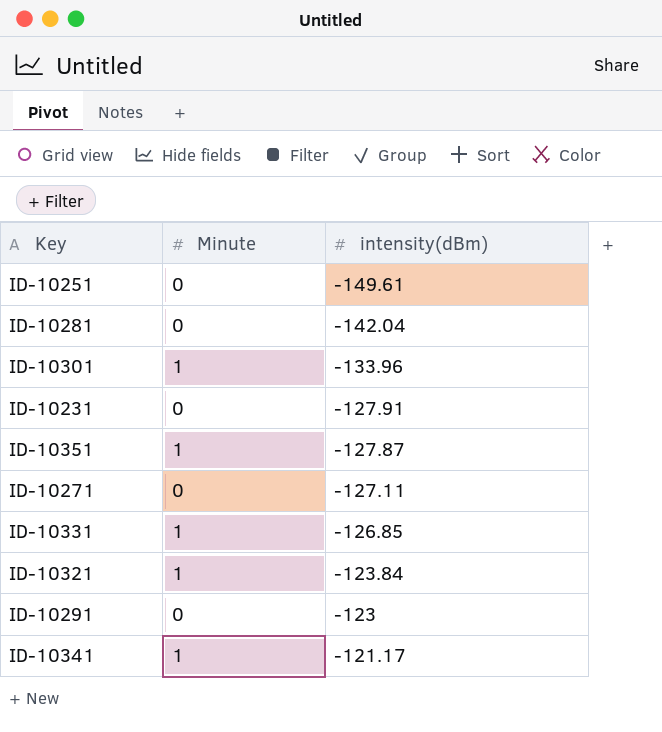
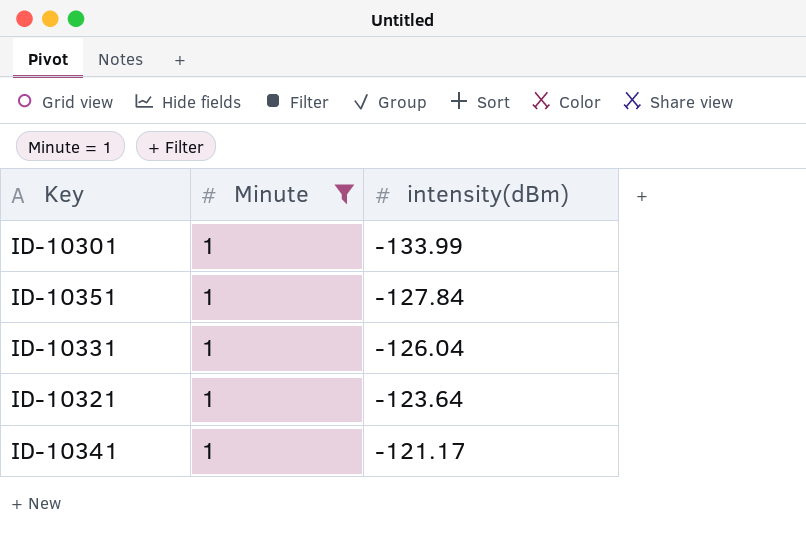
filter: none -> Minute = 1
ID-10301 | intensity(dBm): -133.96 -> -133.99
ID-10351 | intensity(dBm): -127.87 -> -127.84
ID-10331 | intensity(dBm): -126.85 -> -126.04
ID-10321 | intensity(dBm): -123.84 -> -123.64

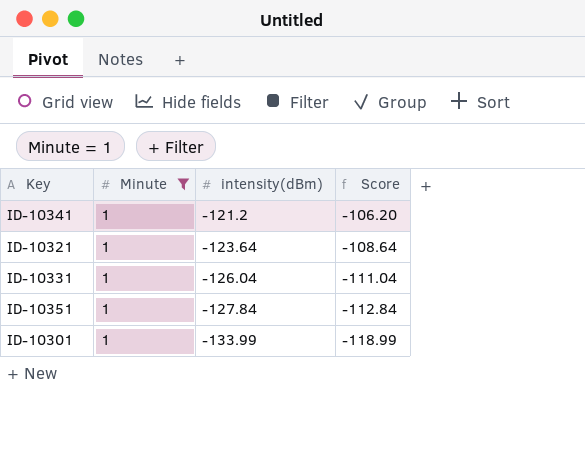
row order: intensity(dBm) ascending -> intensity(dBm) descending
column Score | formula: none -> [intensity(dBm)] + 15
ID-10341 | intensity(dBm): -121.17 -> -121.2

